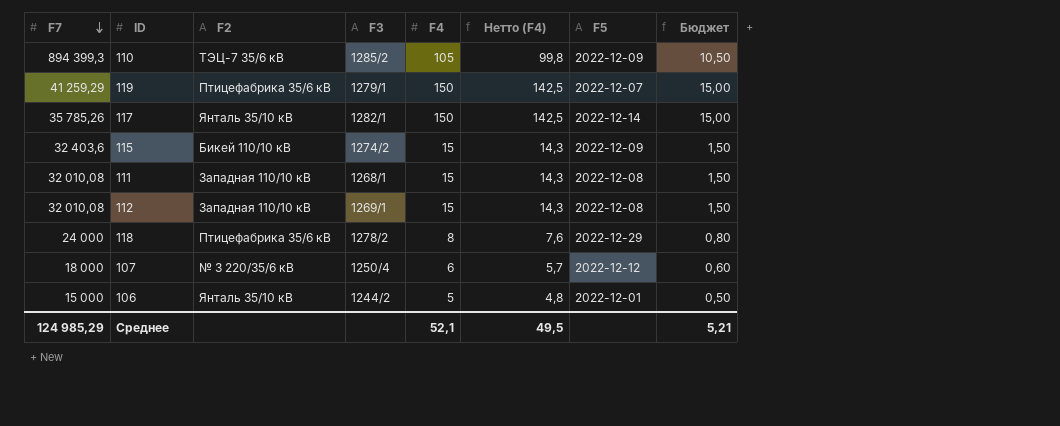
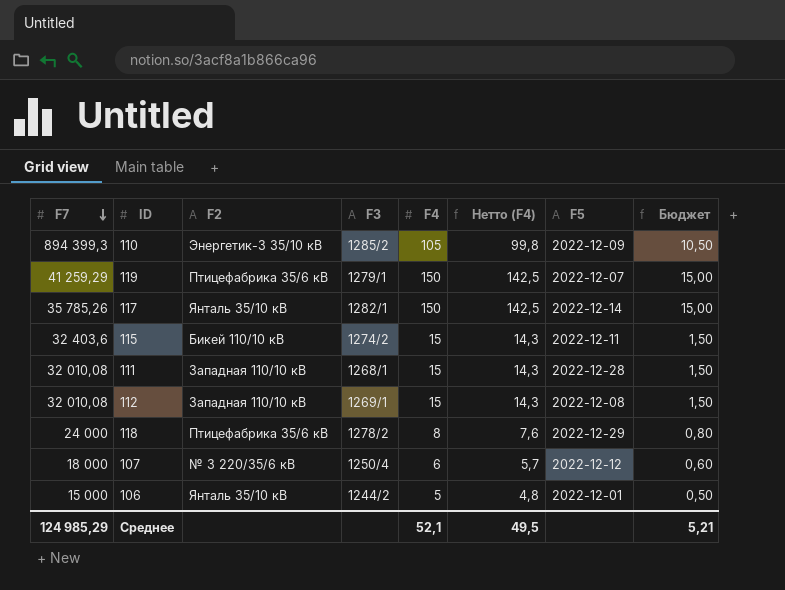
110 | F2: ТЭЦ-7 35/6 кВ -> Энергетик-3 35/10 кВ
115 | F5: 2022-12-09 -> 2022-12-11
111 | F5: 2022-12-08 -> 2022-12-28

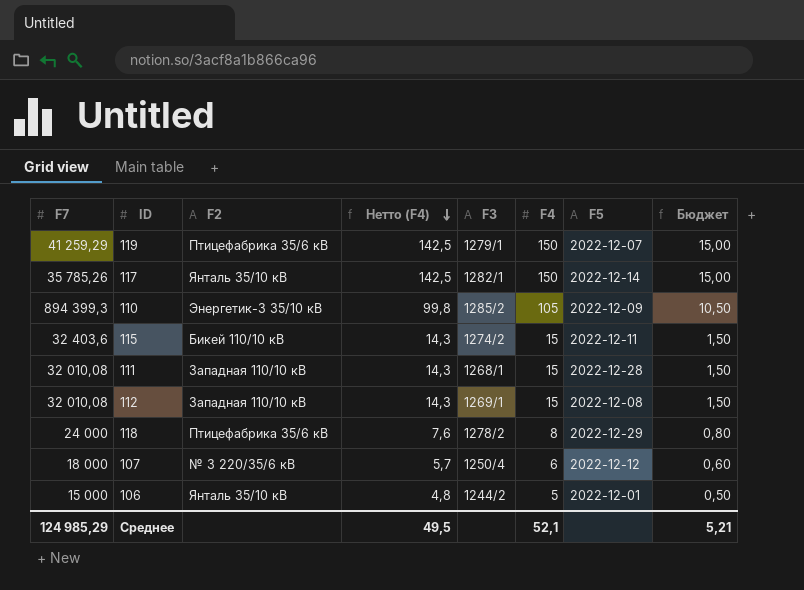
row order: F7 descending -> Нетто (F4) descending
column Нетто (F4) | position: 6 -> 4

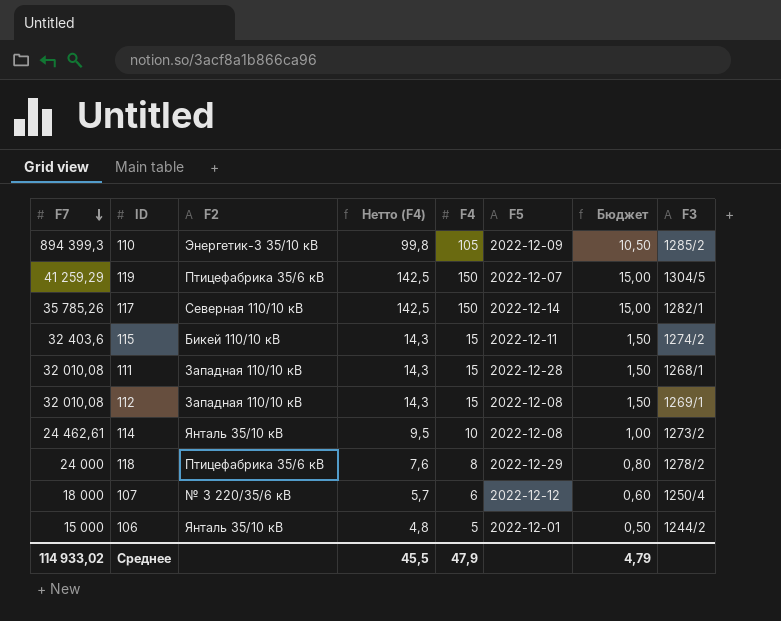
row order: Нетто (F4) descending -> F7 descending
column F3 | position: 5 -> 8
119 | F3: 1279/1 -> 1304/5
117 | F2: Янталь 35/10 кВ -> Северная 110/10 кВ
row 114: none -> 24 462,61 | Янталь 35/10 кВ | 9,5 | 10 | 2022-12-08 | 1,00 | 1273/2
Среднее | F7: 124 985,29 -> 114 933,02
Среднее | Нетто (F4): 49,5 -> 45,5
Среднее | F4: 52,1 -> 47,9
Среднее | Бюджет: 5,21 -> 4,79

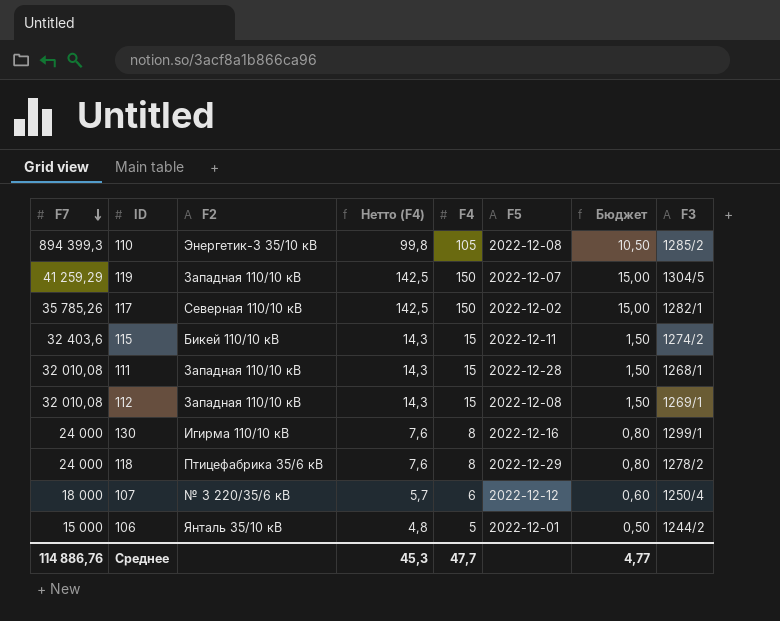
row 114: 24 462,61 | Янталь 35/10 кВ | 9,5 | 10 | 2022-12-08 | 1,00 | 1273/2 -> none
110 | F5: 2022-12-09 -> 2022-12-08
119 | F2: Птицефабрика 35/6 кВ -> Западная 110/10 кВ
117 | F5: 2022-12-14 -> 2022-12-02
row 130: none -> 24 000 | Игирма 110/10 кВ | 7,6 | 8 | 2022-12-16 | 0,80 | 1299/1
Среднее | F7: 114 933,02 -> 114 886,76
Среднее | Нетто (F4): 45,5 -> 45,3
Среднее | F4: 47,9 -> 47,7
Среднее | Бюджет: 4,79 -> 4,77

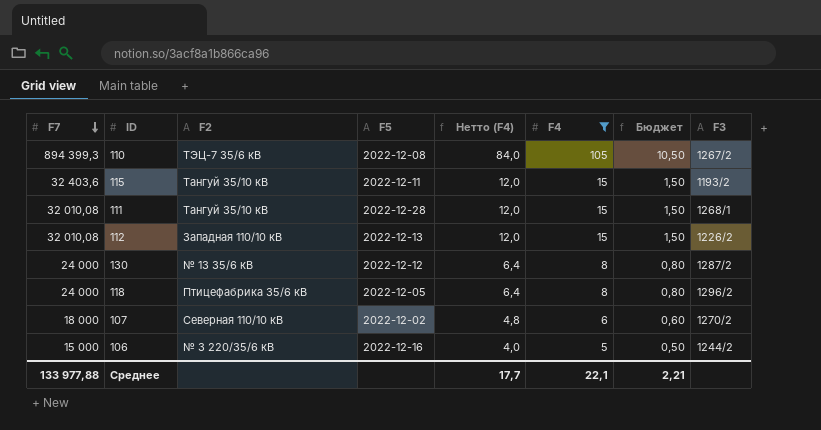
filter: none -> F4 != 150
column F5 | position: 6 -> 4
column Нетто (F4) | formula: [F4] * 0,95 -> [F4] * 0,8
110 | F2: Энергетик-3 35/10 кВ -> ТЭЦ-7 35/6 кВ
110 | F3: 1285/2 -> 1267/2
115 | F2: Бикей 110/10 кВ -> Тангуй 35/10 кВ
115 | F3: 1274/2 -> 1193/2
111 | F2: Западная 110/10 кВ -> Тангуй 35/10 кВ
112 | F5: 2022-12-08 -> 2022-12-13
112 | F3: 1269/1 -> 1226/2
130 | F2: Игирма 110/10 кВ -> № 13 35/6 кВ
130 | F5: 2022-12-16 -> 2022-12-12
130 | F3: 1299/1 -> 1287/2
118 | F5: 2022-12-29 -> 2022-12-05
118 | F3: 1278/2 -> 1296/2
107 | F2: № 3 220/35/6 кВ -> Северная 110/10 кВ
107 | F5: 2022-12-12 -> 2022-12-02
107 | F3: 1250/4 -> 1270/2
106 | F2: Янталь 35/10 кВ -> № 3 220/35/6 кВ
106 | F5: 2022-12-01 -> 2022-12-16
Среднее | F7: 114 886,76 -> 133 977,88
Среднее | Нетто (F4): 45,3 -> 17,7
Среднее | F4: 47,7 -> 22,1
Среднее | Бюджет: 4,77 -> 2,21

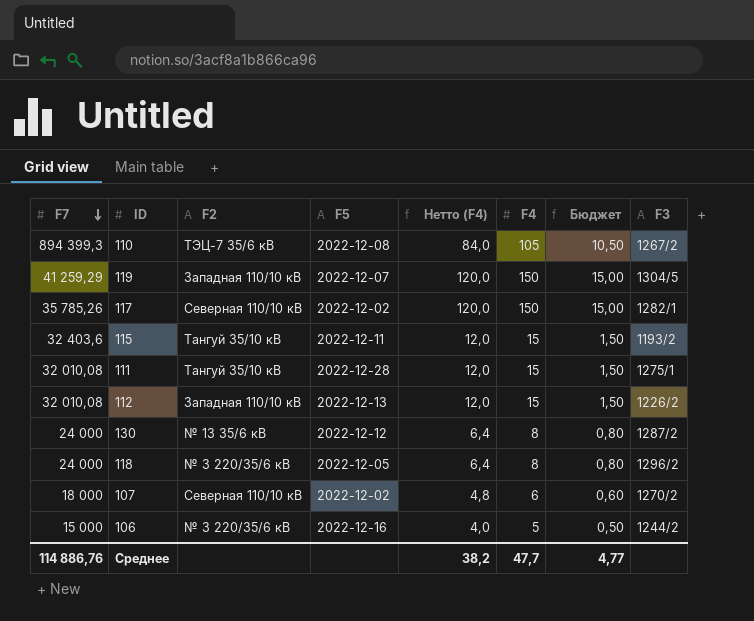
filter: F4 != 150 -> none
111 | F3: 1268/1 -> 1275/1
118 | F2: Птицефабрика 35/6 кВ -> № 3 220/35/6 кВ
Среднее | F7: 133 977,88 -> 114 886,76
Среднее | Нетто (F4): 17,7 -> 38,2
Среднее | F4: 22,1 -> 47,7
Среднее | Бюджет: 2,21 -> 4,77

